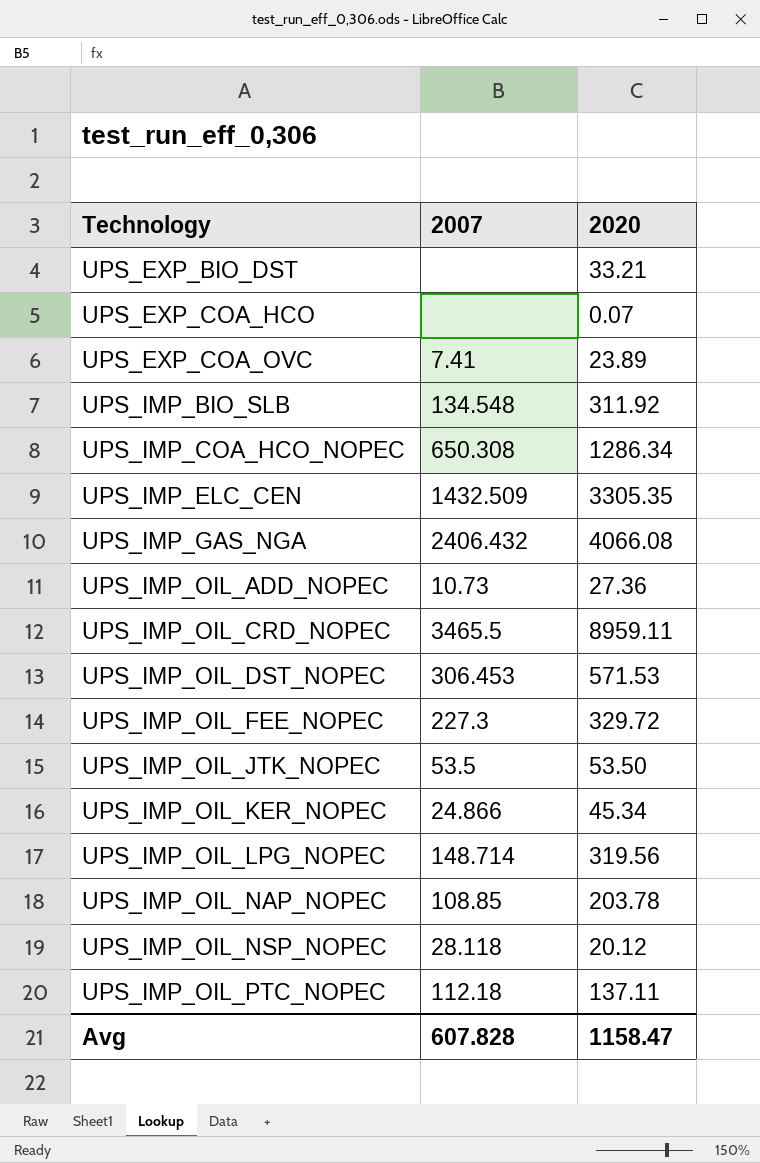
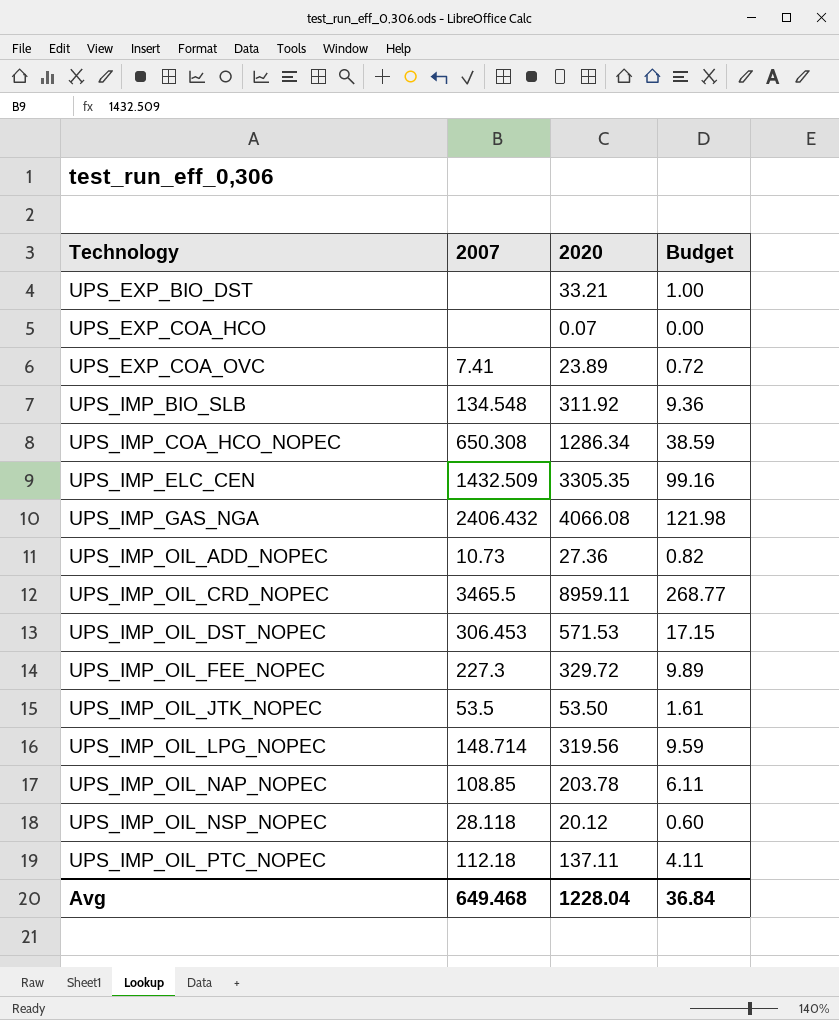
column Budget | formula: none -> [2020] * 0.03
row UPS_IMP_OIL_KER_NOPEC: 24.866 | 45.34 -> none
Avg | 2007: 607.828 -> 649.468
Avg | 2020: 1158.47 -> 1228.04

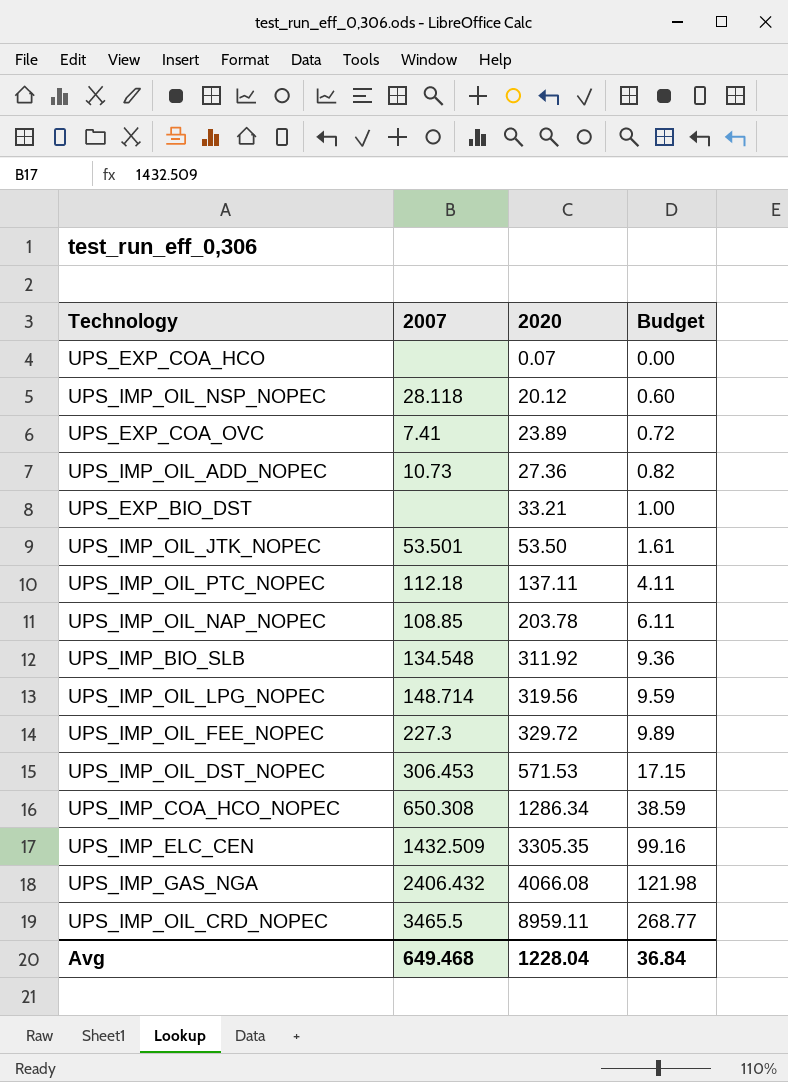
row order: Technology ascending -> 2020 ascending
UPS_IMP_OIL_JTK_NOPEC | 2007: 53.5 -> 53.501

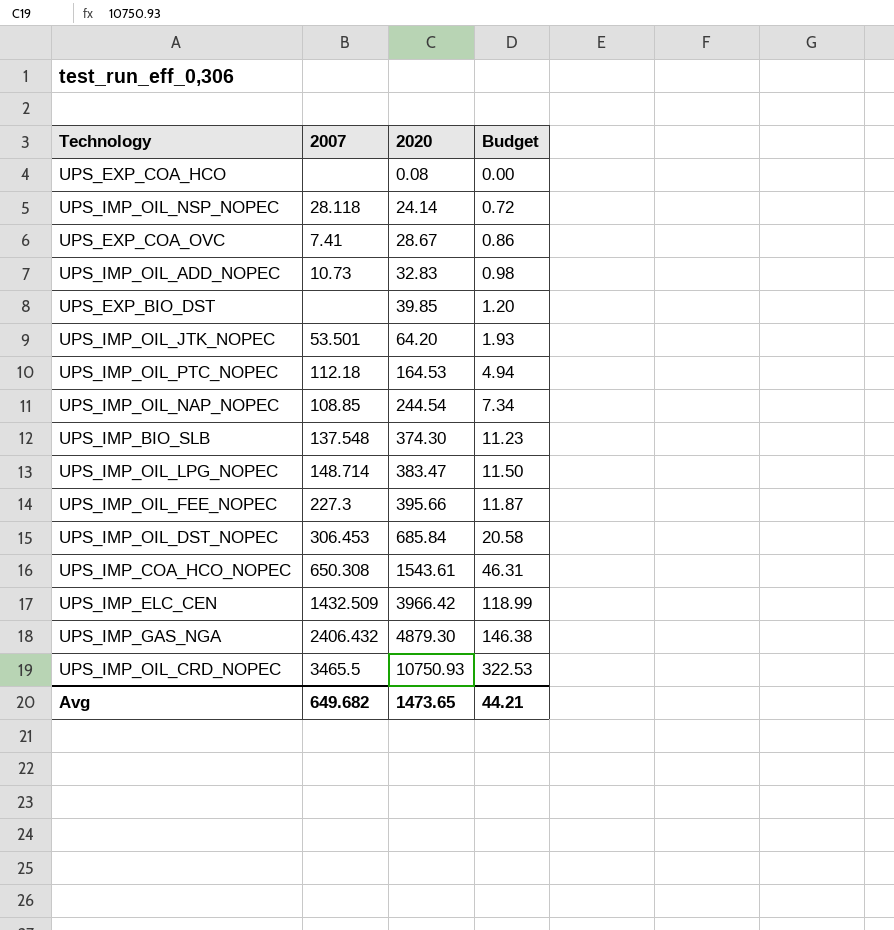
UPS_EXP_COA_HCO | 2020: 0.07 -> 0.08
UPS_IMP_OIL_NSP_NOPEC | 2020: 20.12 -> 24.14
UPS_IMP_OIL_NSP_NOPEC | Budget: 0.60 -> 0.72
UPS_EXP_COA_OVC | 2020: 23.89 -> 28.67
UPS_EXP_COA_OVC | Budget: 0.72 -> 0.86
UPS_IMP_OIL_ADD_NOPEC | 2020: 27.36 -> 32.83
UPS_IMP_OIL_ADD_NOPEC | Budget: 0.82 -> 0.98
UPS_EXP_BIO_DST | 2020: 33.21 -> 39.85
UPS_EXP_BIO_DST | Budget: 1.00 -> 1.20
UPS_IMP_OIL_JTK_NOPEC | 2020: 53.50 -> 64.20
UPS_IMP_OIL_JTK_NOPEC | Budget: 1.61 -> 1.93
UPS_IMP_OIL_PTC_NOPEC | 2020: 137.11 -> 164.53
UPS_IMP_OIL_PTC_NOPEC | Budget: 4.11 -> 4.94
UPS_IMP_OIL_NAP_NOPEC | 2020: 203.78 -> 244.54
UPS_IMP_OIL_NAP_NOPEC | Budget: 6.11 -> 7.34
UPS_IMP_BIO_SLB | 2007: 134.548 -> 137.548
UPS_IMP_BIO_SLB | 2020: 311.92 -> 374.30
UPS_IMP_BIO_SLB | Budget: 9.36 -> 11.23
UPS_IMP_OIL_LPG_NOPEC | 2020: 319.56 -> 383.47
UPS_IMP_OIL_LPG_NOPEC | Budget: 9.59 -> 11.50
UPS_IMP_OIL_FEE_NOPEC | 2020: 329.72 -> 395.66
UPS_IMP_OIL_FEE_NOPEC | Budget: 9.89 -> 11.87
UPS_IMP_OIL_DST_NOPEC | 2020: 571.53 -> 685.84
UPS_IMP_OIL_DST_NOPEC | Budget: 17.15 -> 20.58
UPS_IMP_COA_HCO_NOPEC | 2020: 1286.34 -> 1543.61
UPS_IMP_COA_HCO_NOPEC | Budget: 38.59 -> 46.31
UPS_IMP_ELC_CEN | 2020: 3305.35 -> 3966.42
UPS_IMP_ELC_CEN | Budget: 99.16 -> 118.99
UPS_IMP_GAS_NGA | 2020: 4066.08 -> 4879.30
UPS_IMP_GAS_NGA | Budget: 121.98 -> 146.38
UPS_IMP_OIL_CRD_NOPEC | 2020: 8959.11 -> 10750.93
UPS_IMP_OIL_CRD_NOPEC | Budget: 268.77 -> 322.53
Avg | 2007: 649.468 -> 649.682
Avg | 2020: 1228.04 -> 1473.65
Avg | Budget: 36.84 -> 44.21

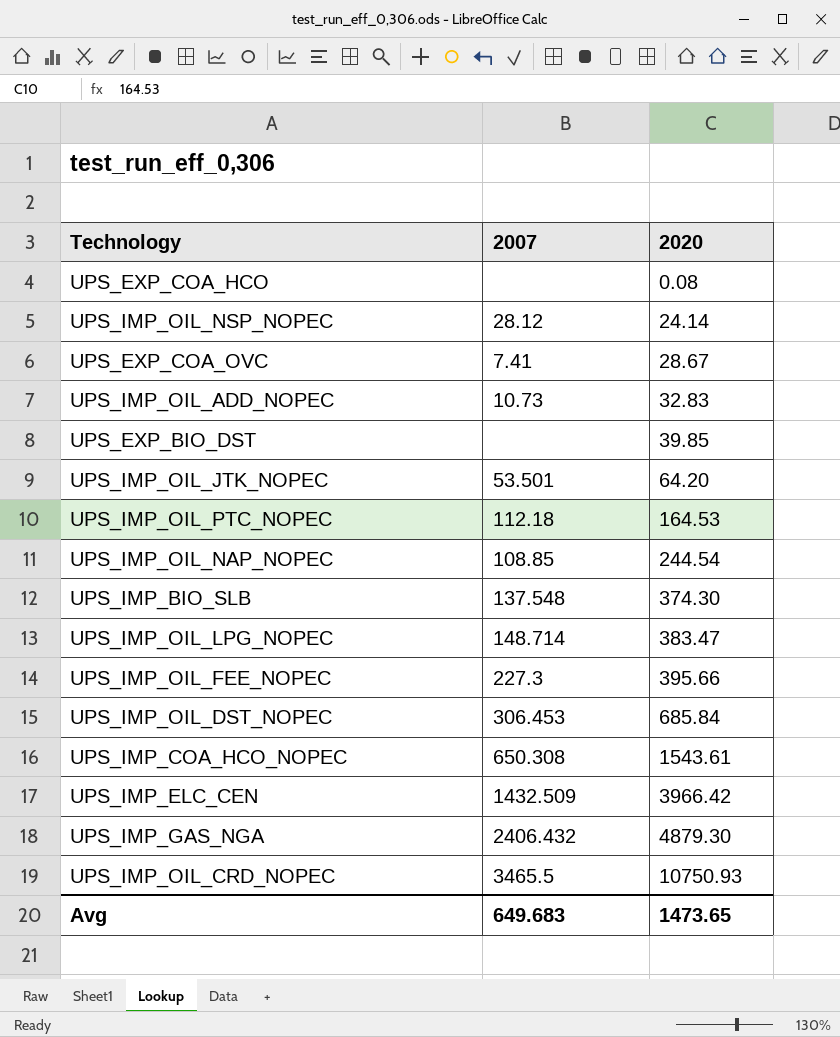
column Budget | formula: [2020] * 0.03 -> none
UPS_IMP_OIL_NSP_NOPEC | 2007: 28.118 -> 28.12
Avg | 2007: 649.682 -> 649.683

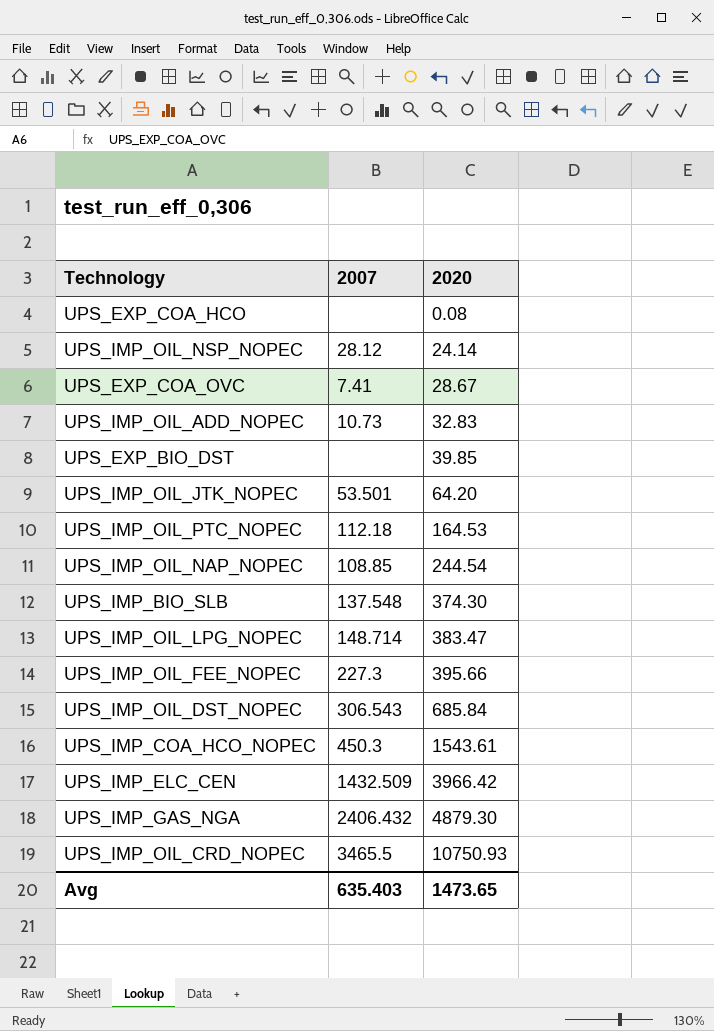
UPS_IMP_OIL_DST_NOPEC | 2007: 306.453 -> 306.543
UPS_IMP_COA_HCO_NOPEC | 2007: 650.308 -> 450.3
Avg | 2007: 649.683 -> 635.403

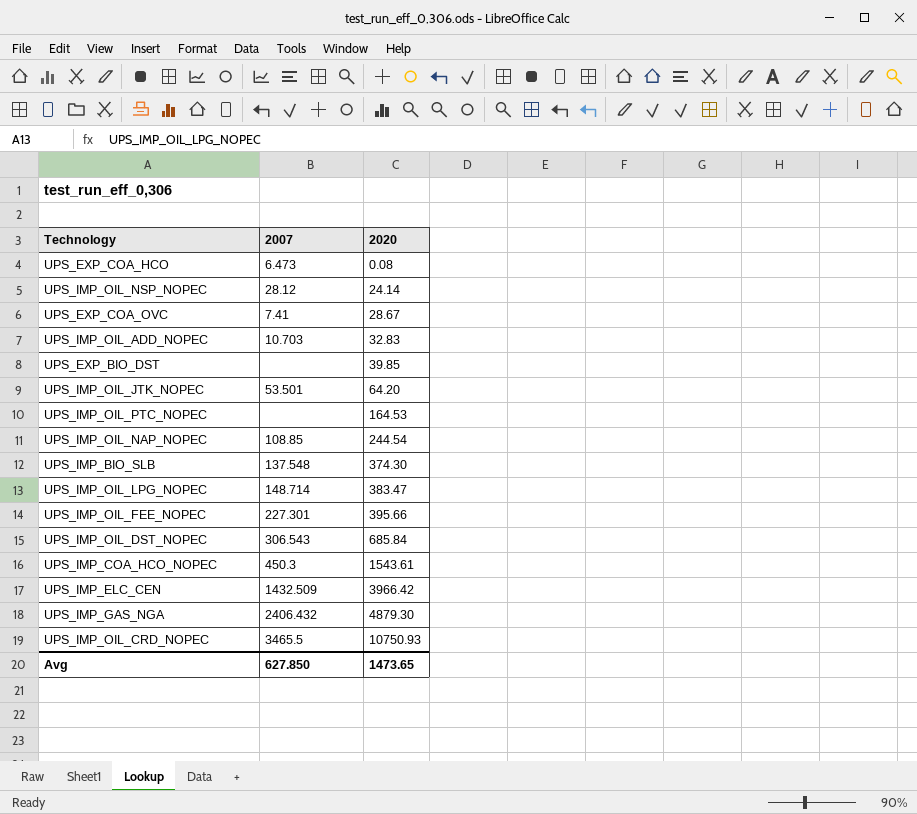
UPS_EXP_COA_HCO | 2007: none -> 6.473
UPS_IMP_OIL_ADD_NOPEC | 2007: 10.73 -> 10.703
UPS_IMP_OIL_PTC_NOPEC | 2007: 112.18 -> none
UPS_IMP_OIL_FEE_NOPEC | 2007: 227.3 -> 227.301
Avg | 2007: 635.403 -> 627.850

